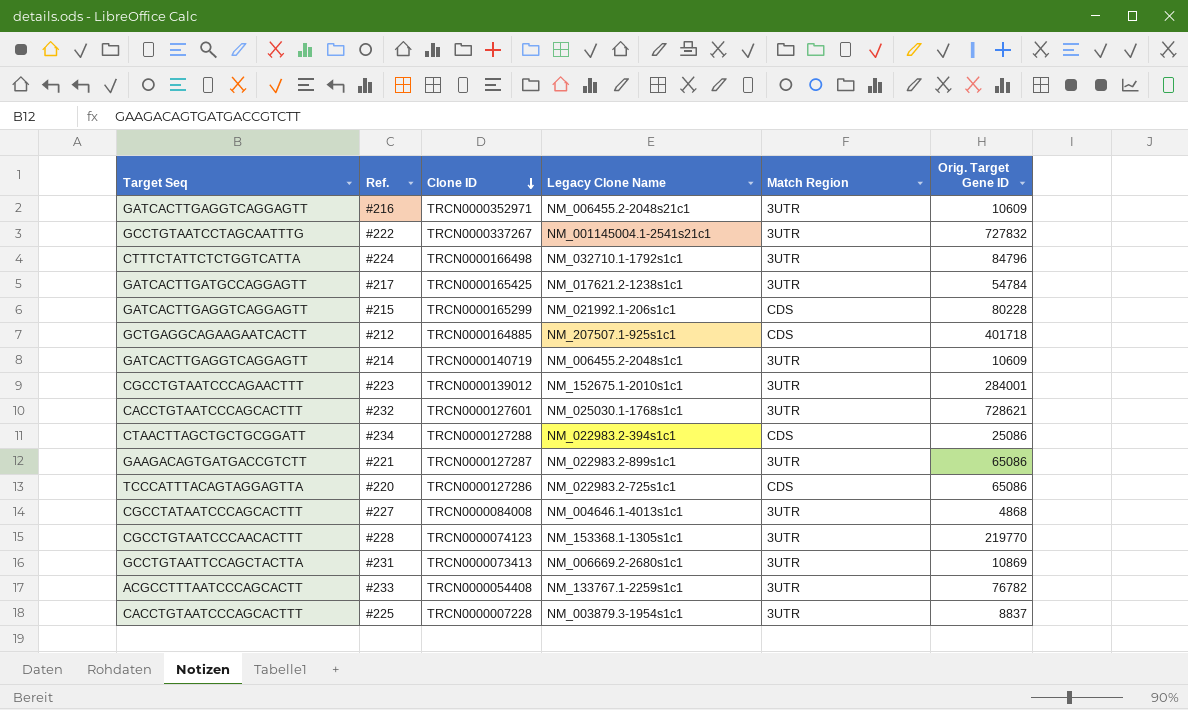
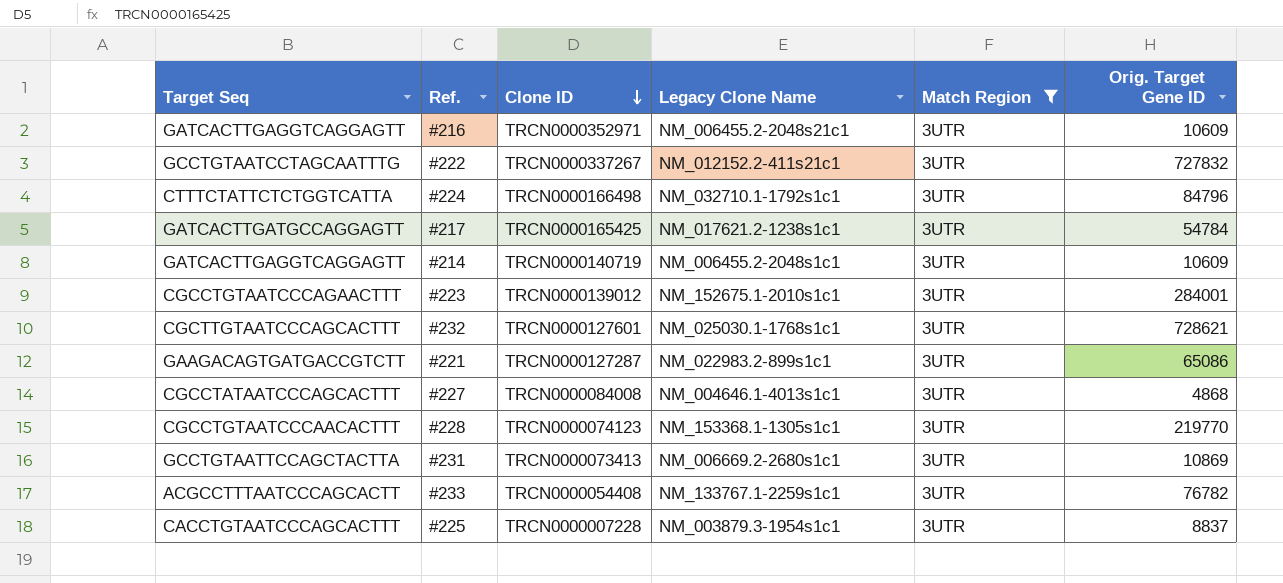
filter: none -> Match Region = 3UTR
#222 | Legacy Clone Name: NM_001145004.1-2541s21c1 -> NM_012152.2-411s21c1
#232 | Target Seq: CACCTGTAATCCCAGCACTTT -> CGCTTGTAATCCCAGCACTTT

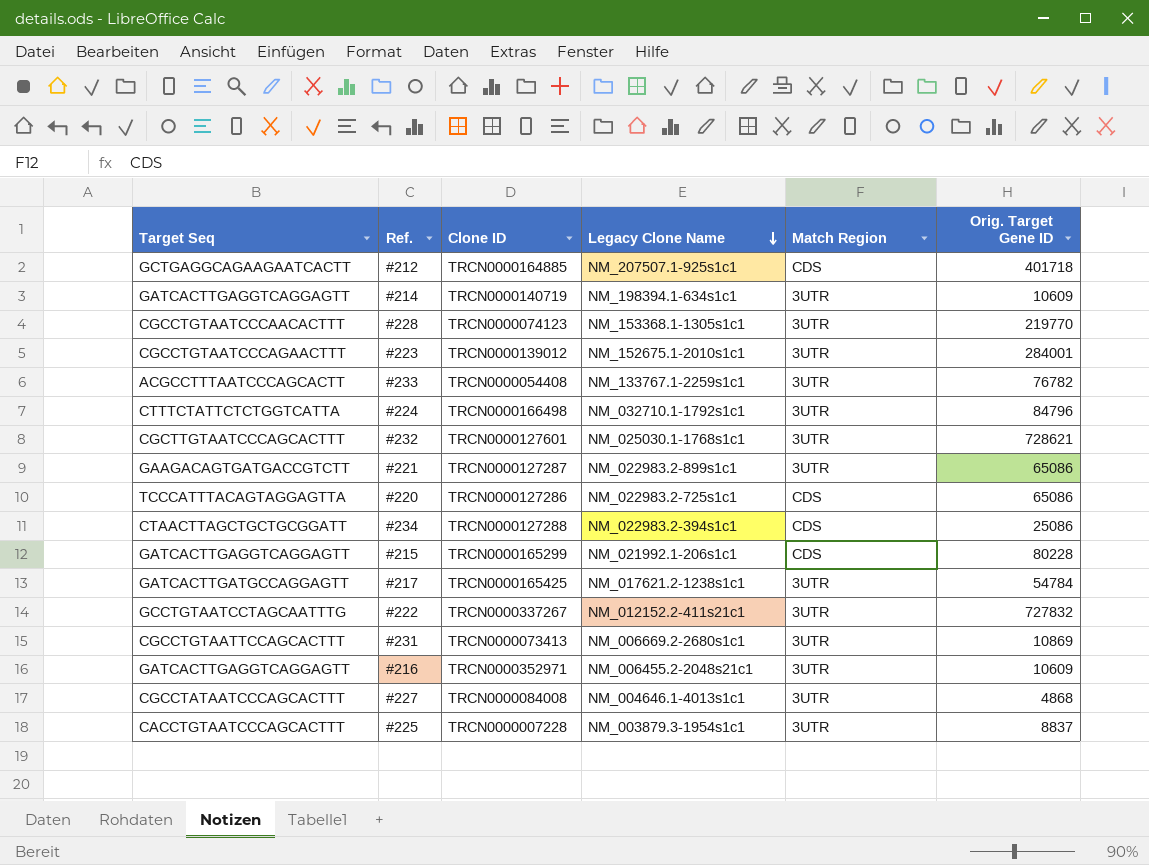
filter: Match Region = 3UTR -> none
row order: Clone ID descending -> Legacy Clone Name descending
#214 | Legacy Clone Name: NM_006455.2-2048s1c1 -> NM_198394.1-634s1c1
#231 | Target Seq: GCCTGTAATTCCAGCTACTTA -> CGCCTGTAATTCCAGCACTTT

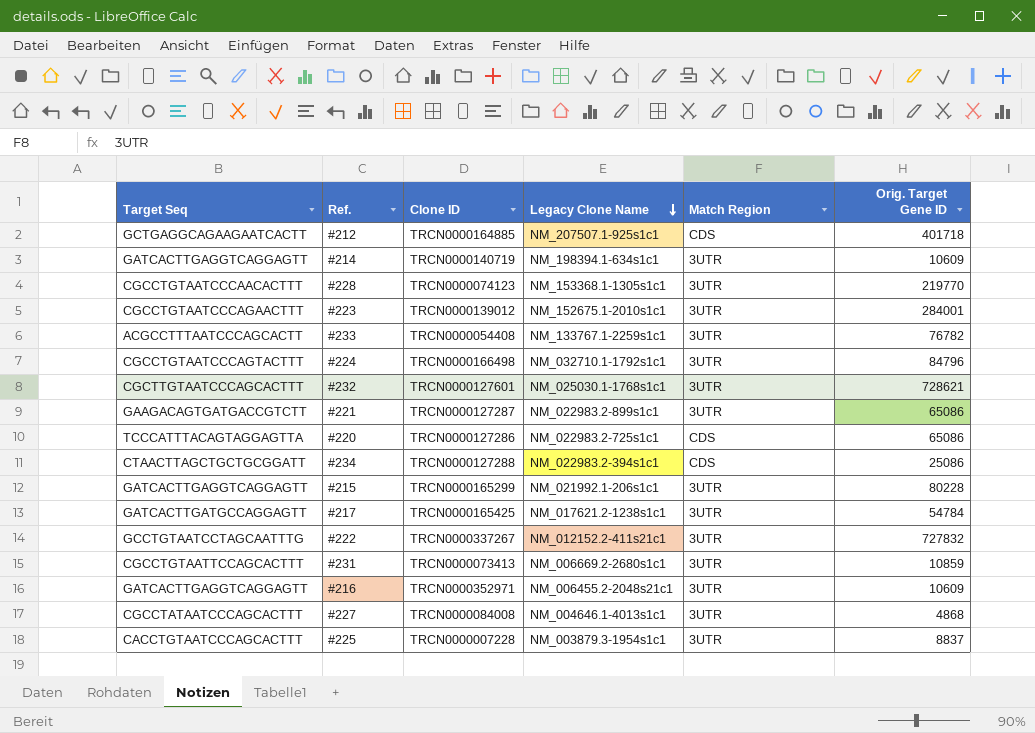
#224 | Target Seq: CTTTCTATTCTCTGGTCATTA -> CGCCTGTAATCCCAGTACTTT
#215 | Match Region: CDS -> 3UTR
#231 | Orig. Target Gene ID: 10869 -> 10859

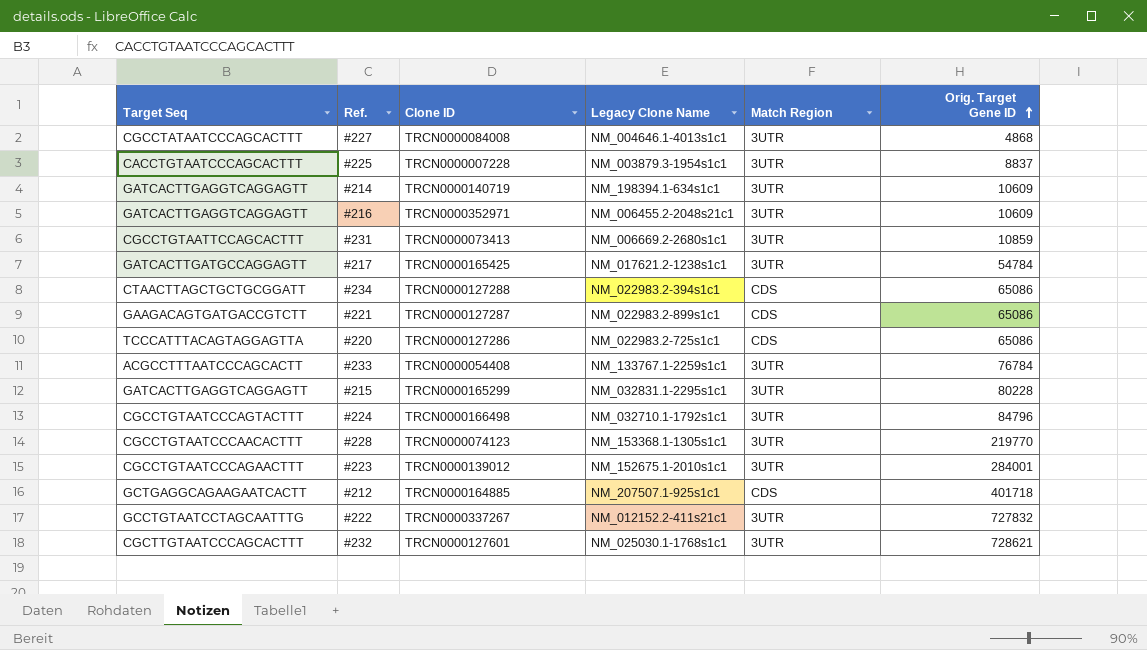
row order: Legacy Clone Name descending -> Orig. Target Gene ID ascending
#234 | Orig. Target Gene ID: 25086 -> 65086
#221 | Match Region: 3UTR -> CDS
#233 | Orig. Target Gene ID: 76782 -> 76784
#215 | Legacy Clone Name: NM_021992.1-206s1c1 -> NM_032831.1-2295s1c1

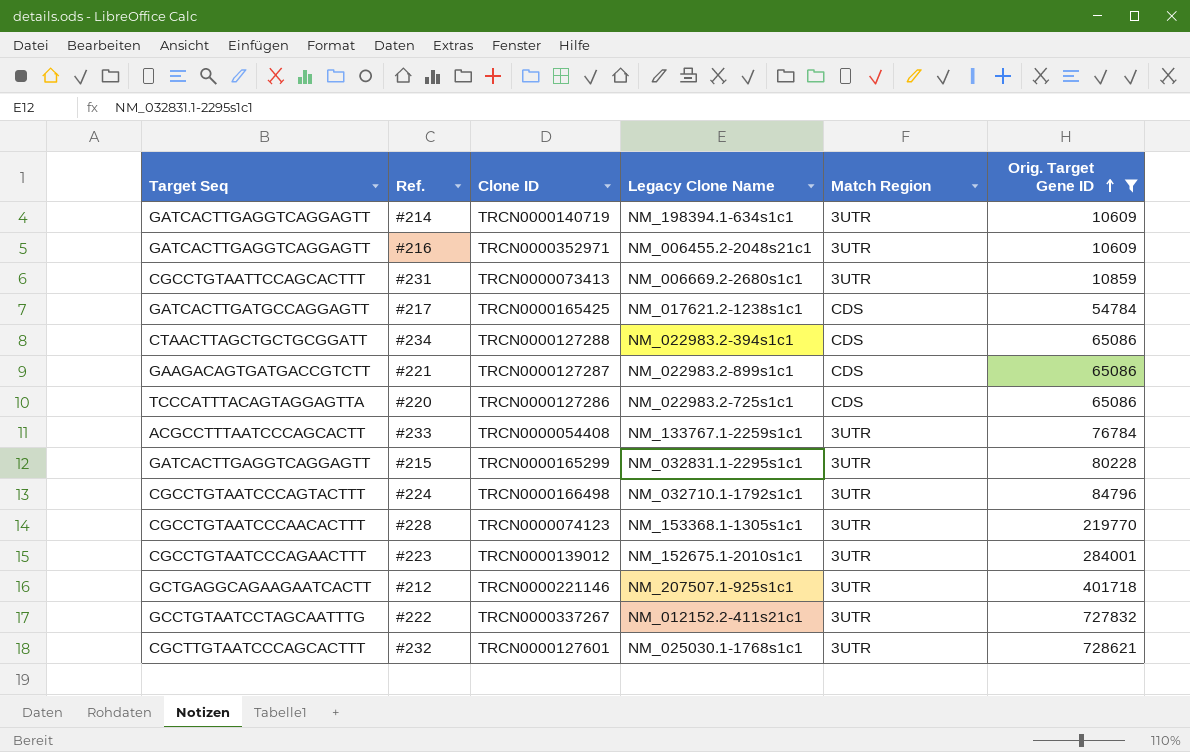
filter: none -> Orig. Target Gene ID >= 10609
#217 | Match Region: 3UTR -> CDS
#212 | Clone ID: TRCN0000164885 -> TRCN0000221146
#212 | Match Region: CDS -> 3UTR

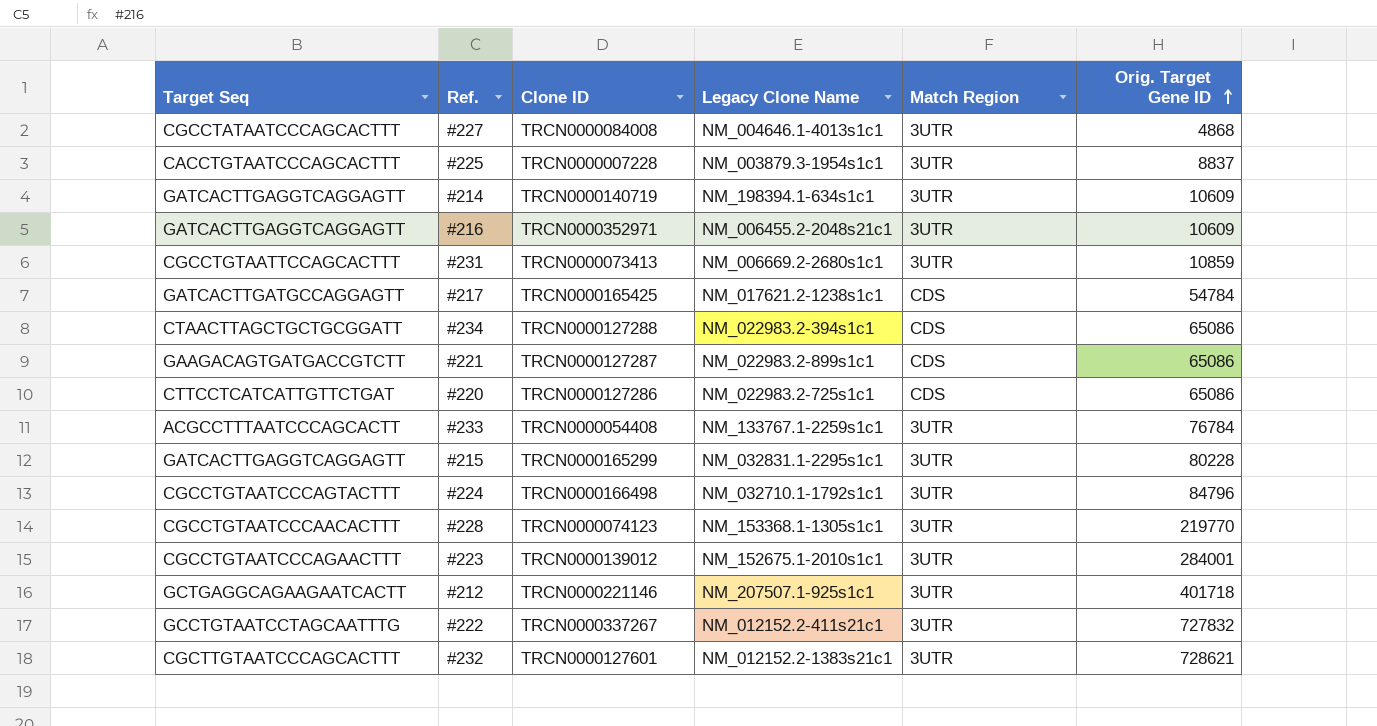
filter: Orig. Target Gene ID >= 10609 -> none
#220 | Target Seq: TCCCATTTACAGTAGGAGTTA -> CTTCCTCATCATTGTTCTGAT
#232 | Legacy Clone Name: NM_025030.1-1768s1c1 -> NM_012152.2-1383s21c1

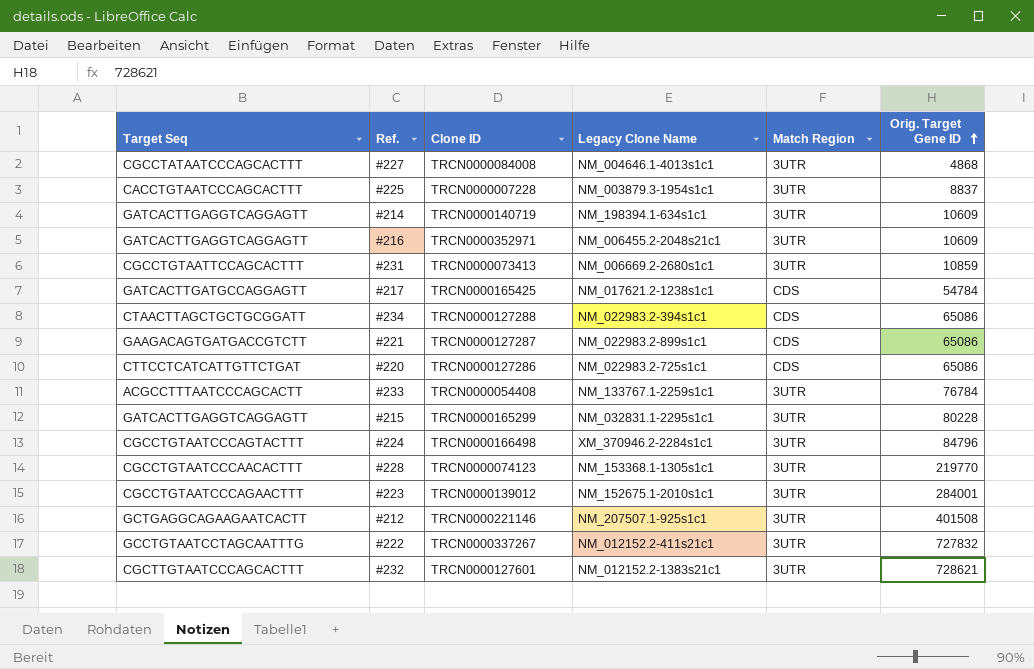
#224 | Legacy Clone Name: NM_032710.1-1792s1c1 -> XM_370946.2-2284s1c1
#212 | Orig. Target Gene ID: 401718 -> 401508

